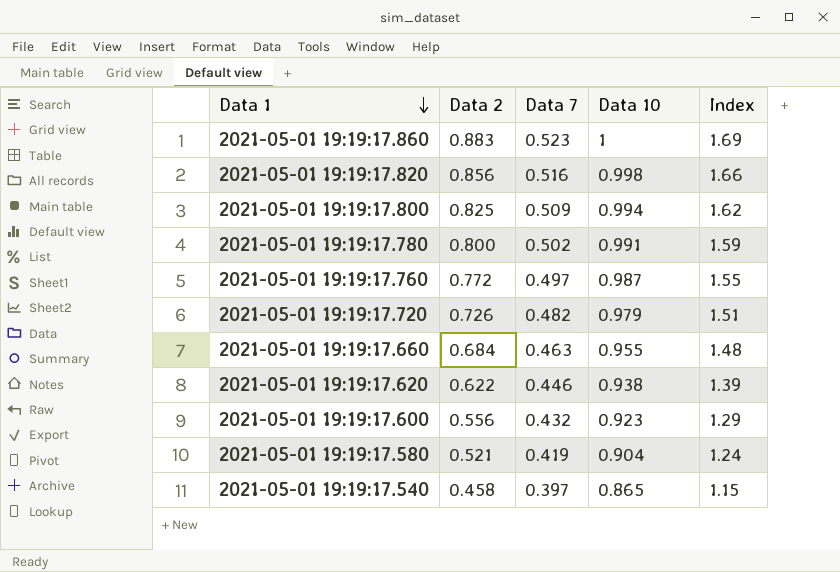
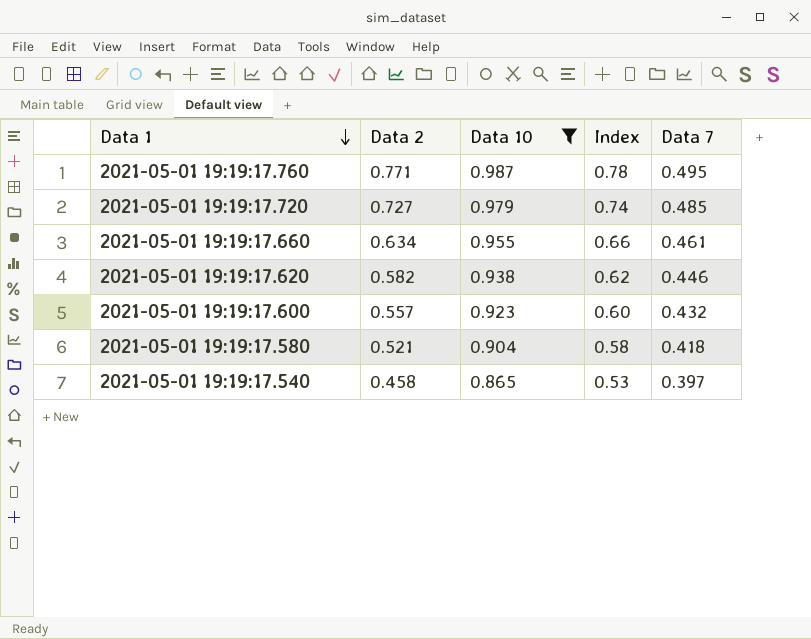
filter: none -> Data 10 <= 0.987
column Index | formula: [Data 2] / [Data 7] -> [Data 2] / [Data 10]
column Data 7 | position: 3 -> 5
2021-05-01 19:19:17.760 | Data 2: 0.772 -> 0.771
2021-05-01 19:19:17.760 | Data 7: 0.497 -> 0.495
2021-05-01 19:19:17.720 | Data 2: 0.726 -> 0.727
2021-05-01 19:19:17.720 | Data 7: 0.482 -> 0.485
2021-05-01 19:19:17.660 | Data 2: 0.684 -> 0.634
2021-05-01 19:19:17.660 | Data 7: 0.463 -> 0.461
2021-05-01 19:19:17.620 | Data 2: 0.622 -> 0.582
2021-05-01 19:19:17.600 | Data 2: 0.556 -> 0.557
2021-05-01 19:19:17.580 | Data 7: 0.419 -> 0.418

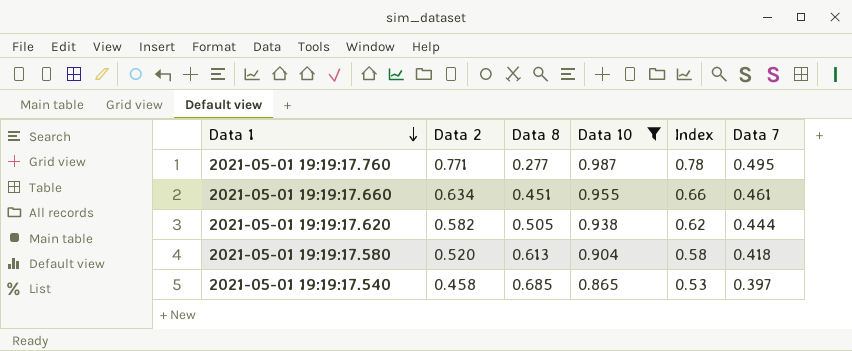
column Data 8 | position: none -> 3
row 2021-05-01 19:19:17.720: 0.727 | 0.979 | 0.74 | 0.485 -> none
row 2021-05-01 19:19:17.600: 0.557 | 0.923 | 0.60 | 0.432 -> none
2021-05-01 19:19:17.620 | Data 7: 0.446 -> 0.444
2021-05-01 19:19:17.580 | Data 2: 0.521 -> 0.520

